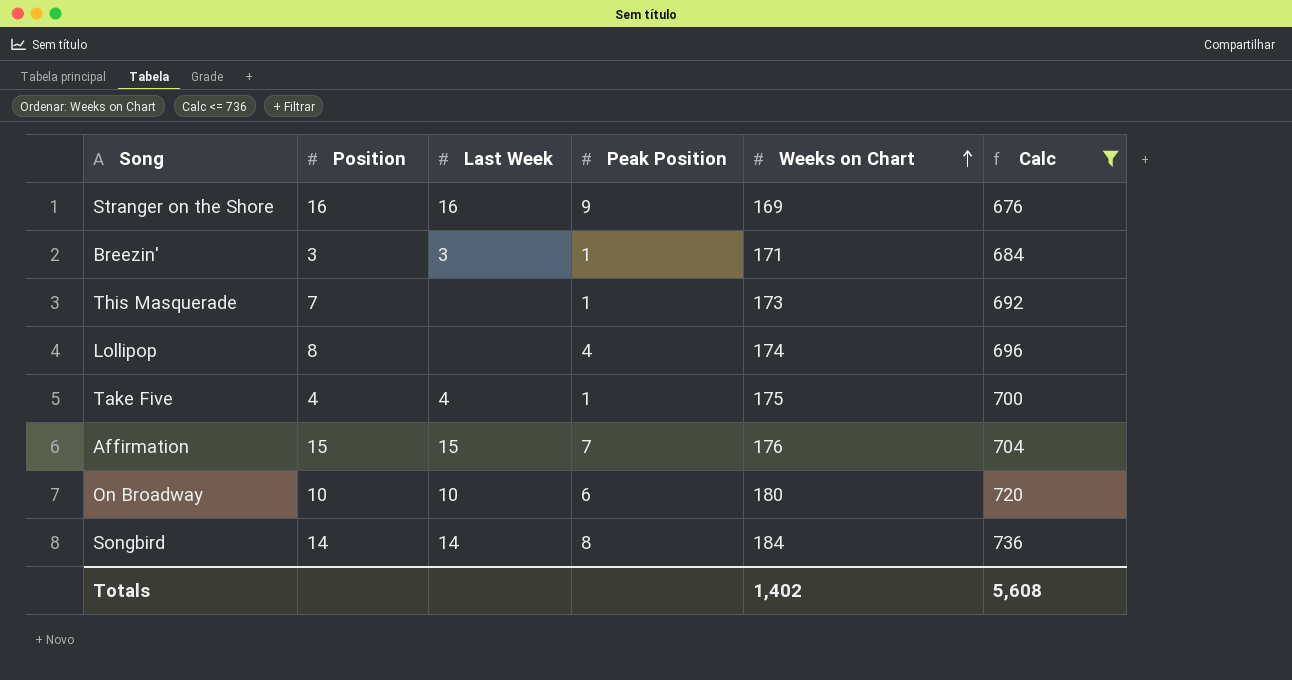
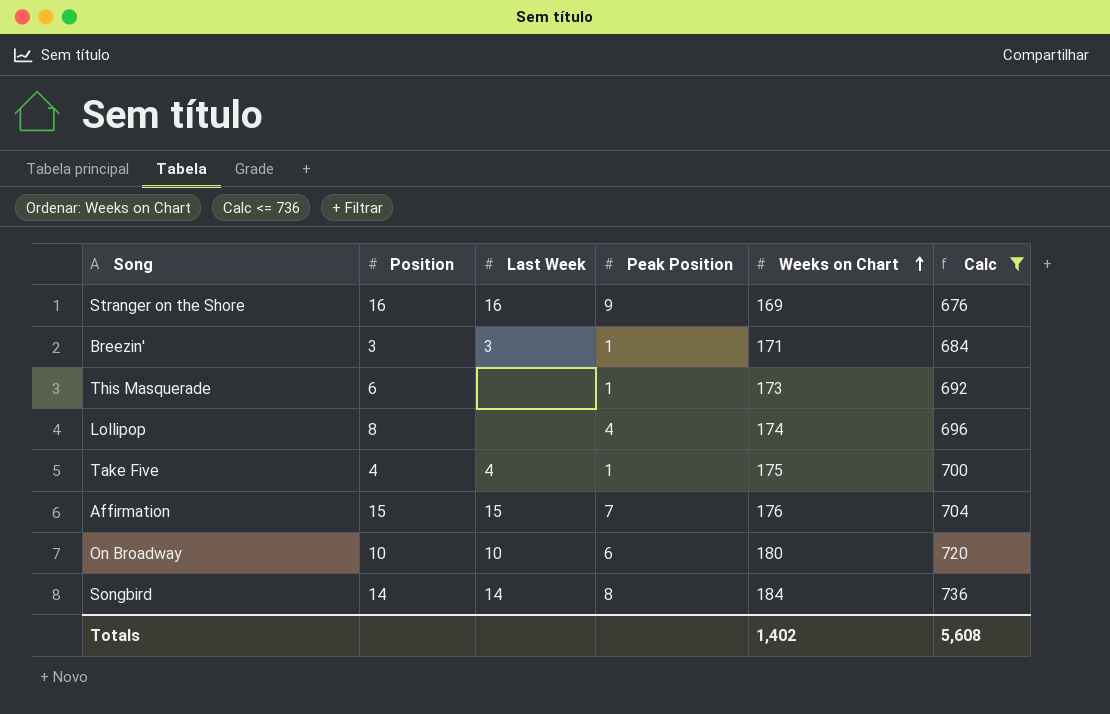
This Masquerade | Position: 7 -> 6

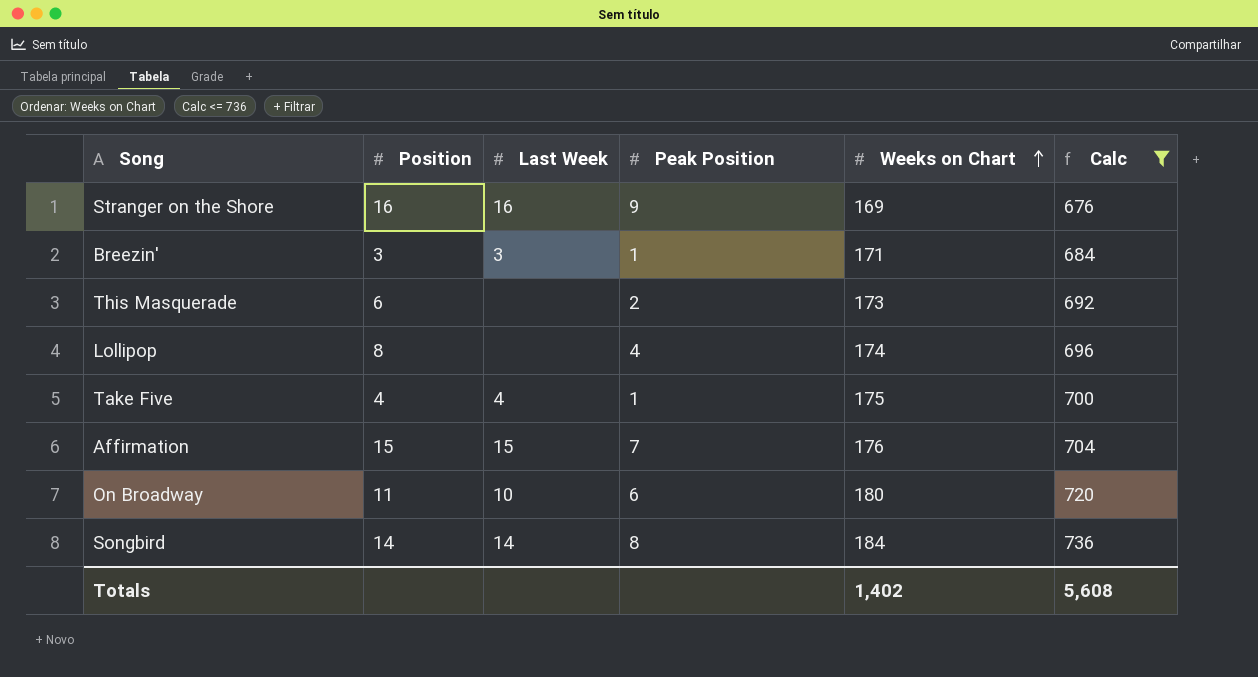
This Masquerade | Peak Position: 1 -> 2
On Broadway | Position: 10 -> 11

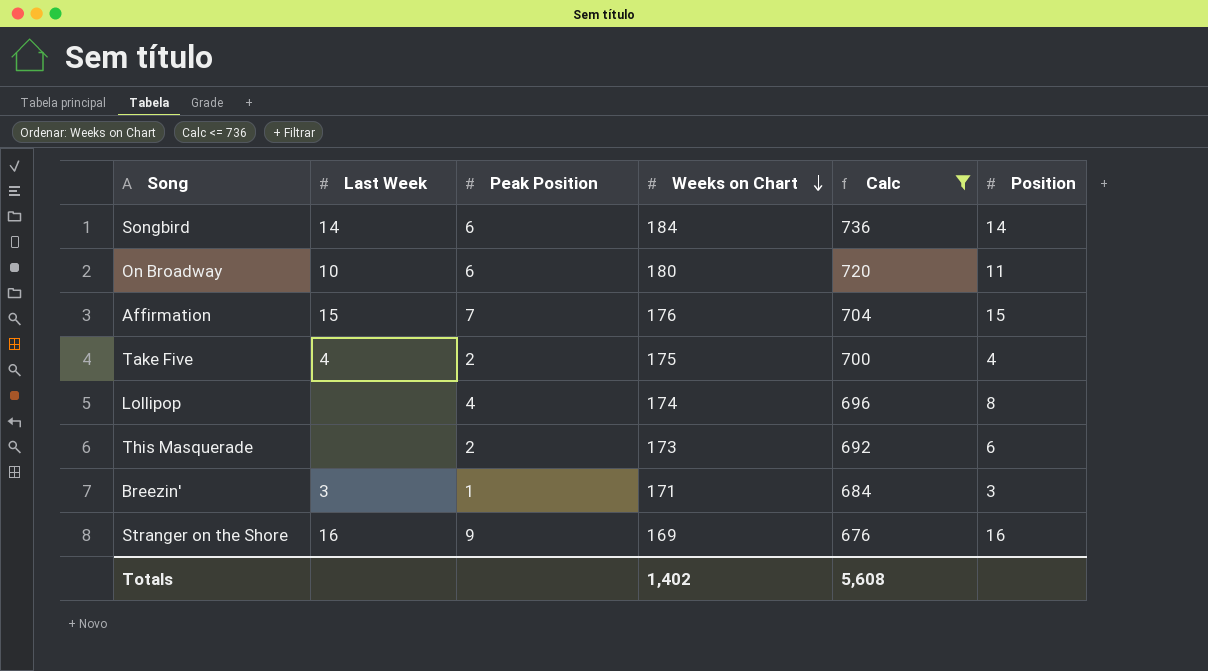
row order: Weeks on Chart ascending -> Weeks on Chart descending
column Position | position: 2 -> 6
Songbird | Peak Position: 8 -> 6
Take Five | Peak Position: 1 -> 2

